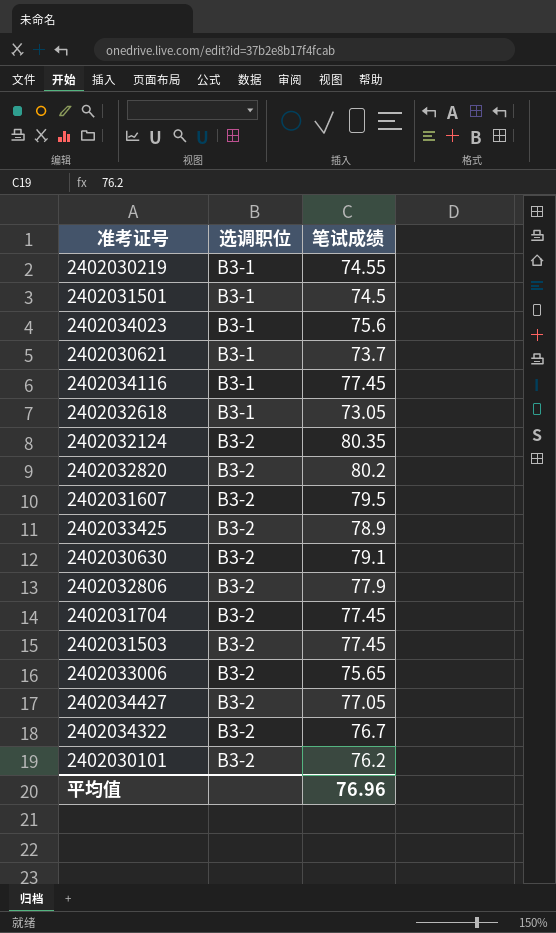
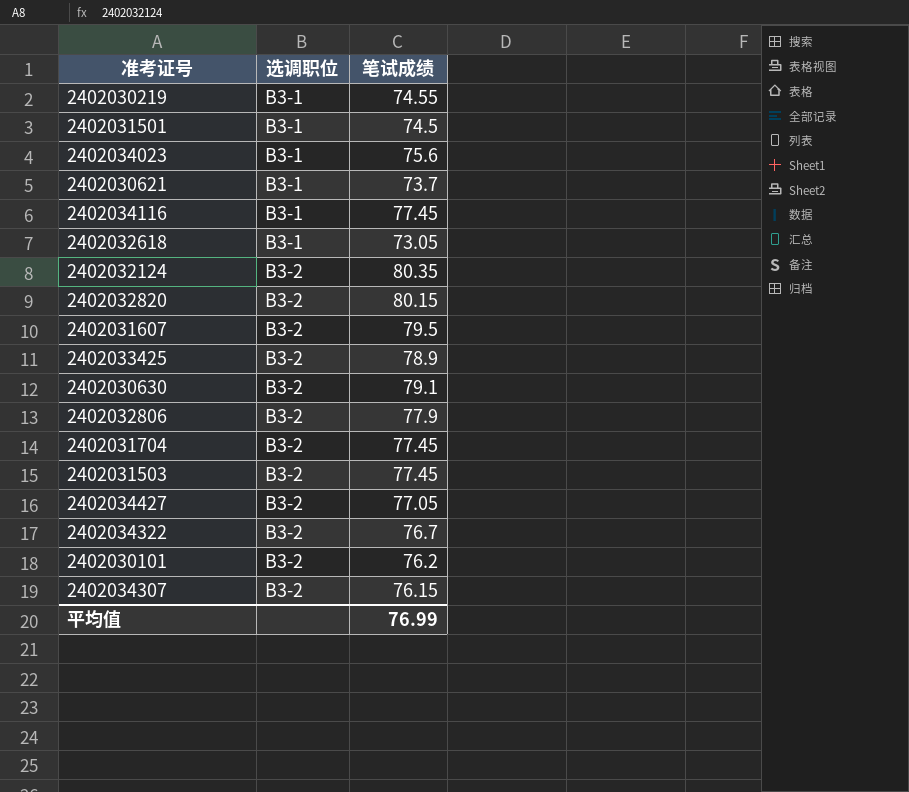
row 2402033006: B3-2 | 75.65 -> none
2402032820 | 笔试成绩: 80.2 -> 80.15
row 2402034307: none -> B3-2 | 76.15
平均值 | 笔试成绩: 76.96 -> 76.99

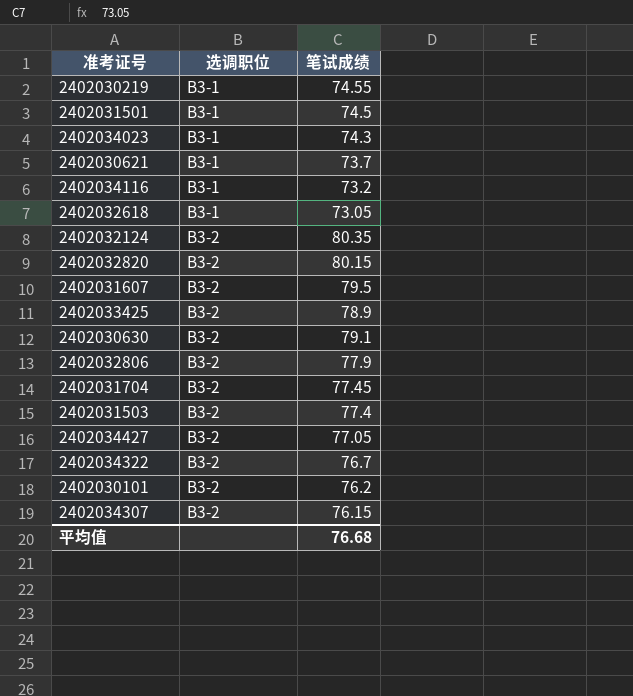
2402034023 | 笔试成绩: 75.6 -> 74.3
2402034116 | 笔试成绩: 77.45 -> 73.2
2402031503 | 笔试成绩: 77.45 -> 77.4
平均值 | 笔试成绩: 76.99 -> 76.68

